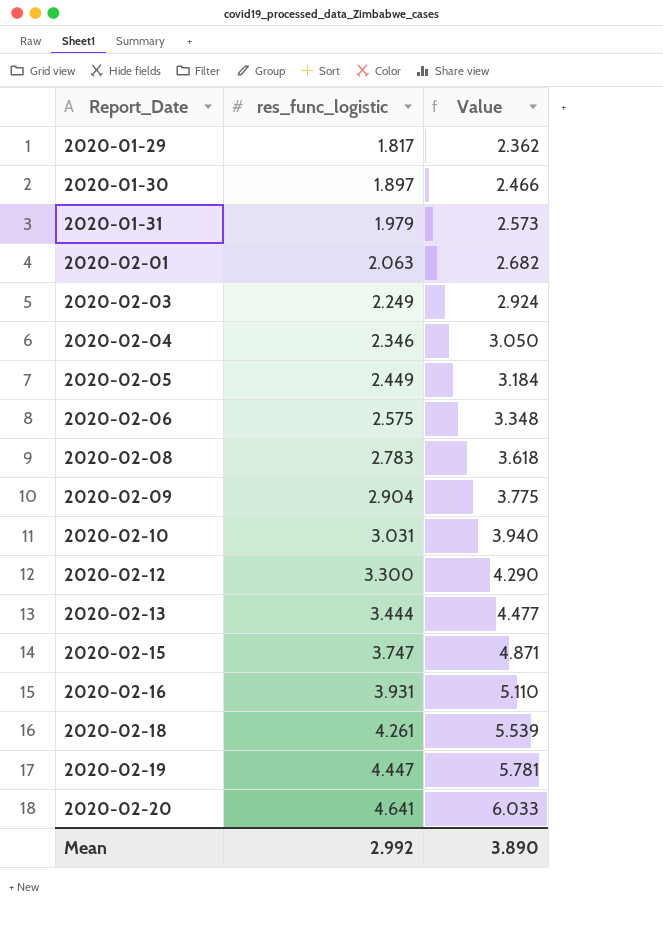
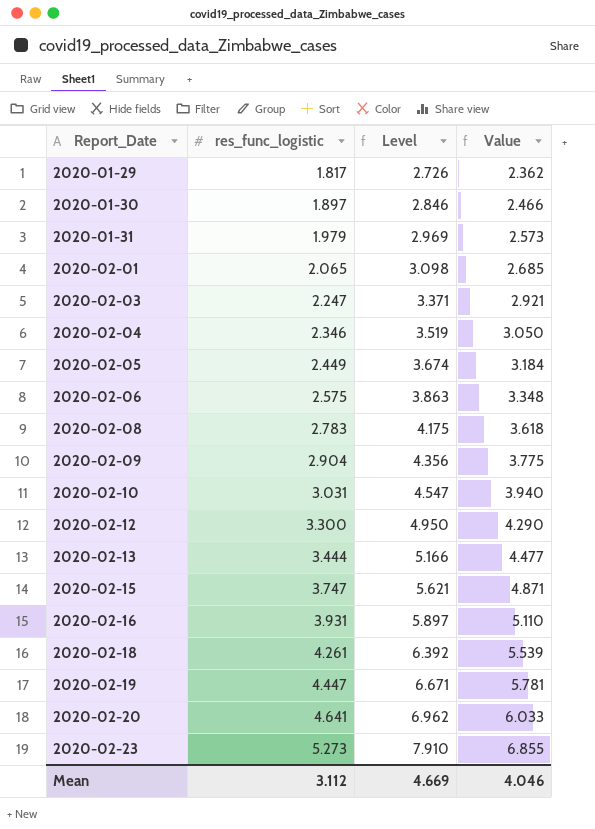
column Level | formula: none -> [res_func_logistic] * 1.5
2020-02-01 | res_func_logistic: 2.063 -> 2.065
2020-02-01 | Value: 2.682 -> 2.685
2020-02-03 | res_func_logistic: 2.249 -> 2.247
2020-02-03 | Value: 2.924 -> 2.921
row 2020-02-23: none -> 5.273 | 7.910 | 6.855
Mean | res_func_logistic: 2.992 -> 3.112
Mean | Value: 3.890 -> 4.046

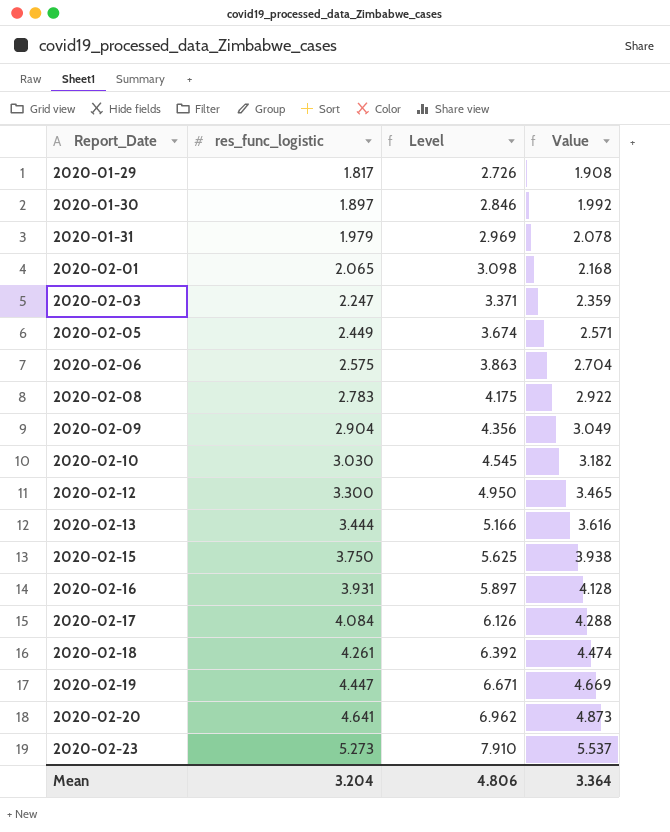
column Value | formula: [res_func_logistic] * 1.3 -> [res_func_logistic] * 1.05
row 2020-02-04: 2.346 | 3.519 | 3.050 -> none
2020-02-10 | res_func_logistic: 3.031 -> 3.030
2020-02-10 | Level: 4.547 -> 4.545
2020-02-15 | res_func_logistic: 3.747 -> 3.750
2020-02-15 | Level: 5.621 -> 5.625
row 2020-02-17: none -> 4.084 | 6.126 | 4.288
Mean | res_func_logistic: 3.112 -> 3.204
Mean | Level: 4.669 -> 4.806
Mean | Value: 4.046 -> 3.364

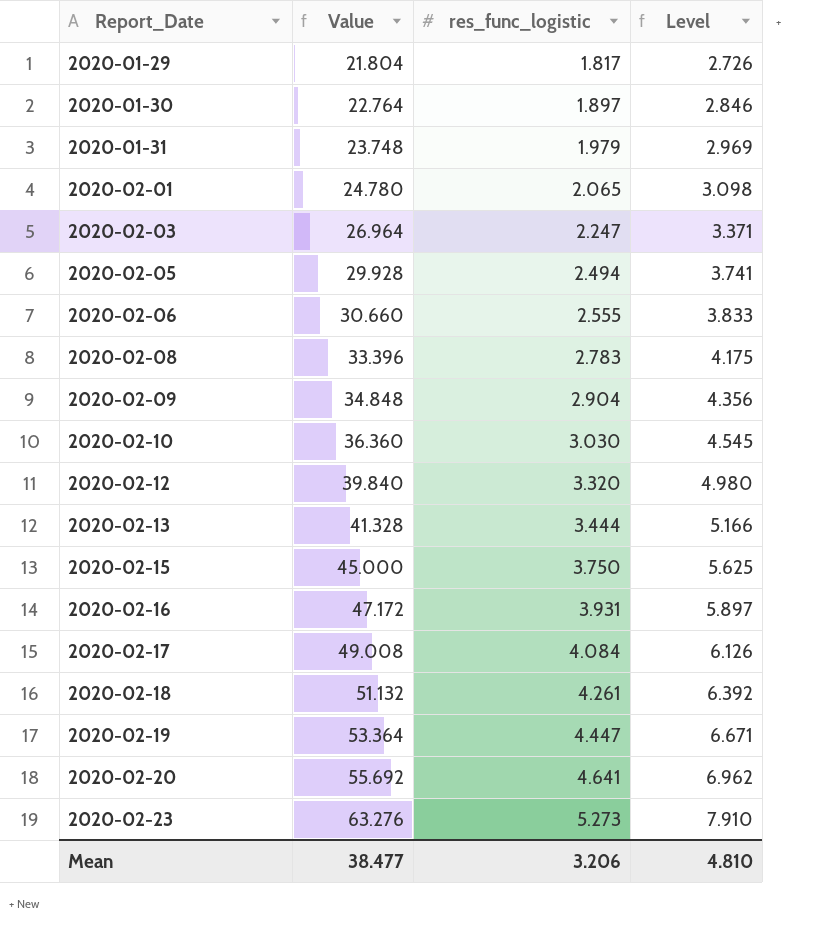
column Value | formula: [res_func_logistic] * 1.05 -> [res_func_logistic] * 12
column Value | position: 4 -> 2
2020-02-05 | res_func_logistic: 2.449 -> 2.494
2020-02-05 | Level: 3.674 -> 3.741
2020-02-06 | res_func_logistic: 2.575 -> 2.555
2020-02-06 | Level: 3.863 -> 3.833
2020-02-12 | res_func_logistic: 3.300 -> 3.320
2020-02-12 | Level: 4.950 -> 4.980
Mean | Value: 3.364 -> 38.477
Mean | res_func_logistic: 3.204 -> 3.206
Mean | Level: 4.806 -> 4.810

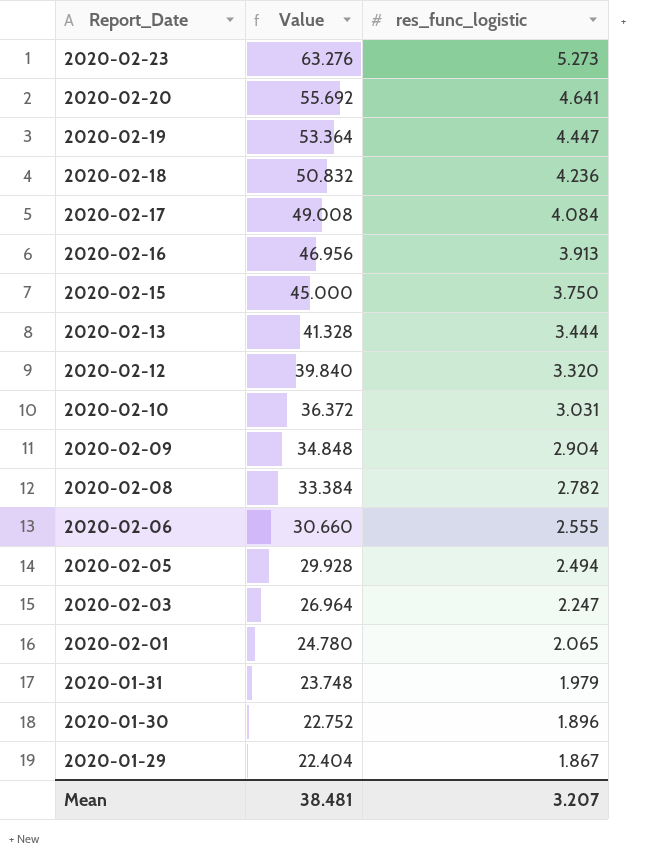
row order: Report_Date ascending -> Report_Date descending
column Level | formula: [res_func_logistic] * 1.5 -> none
2020-02-18 | Value: 51.132 -> 50.832
2020-02-18 | res_func_logistic: 4.261 -> 4.236
2020-02-16 | Value: 47.172 -> 46.956
2020-02-16 | res_func_logistic: 3.931 -> 3.913
2020-02-10 | Value: 36.360 -> 36.372
2020-02-10 | res_func_logistic: 3.030 -> 3.031
2020-02-08 | Value: 33.396 -> 33.384
2020-02-08 | res_func_logistic: 2.783 -> 2.782
2020-01-30 | Value: 22.764 -> 22.752
2020-01-30 | res_func_logistic: 1.897 -> 1.896
2020-01-29 | Value: 21.804 -> 22.404
2020-01-29 | res_func_logistic: 1.817 -> 1.867
Mean | Value: 38.477 -> 38.481
Mean | res_func_logistic: 3.206 -> 3.207

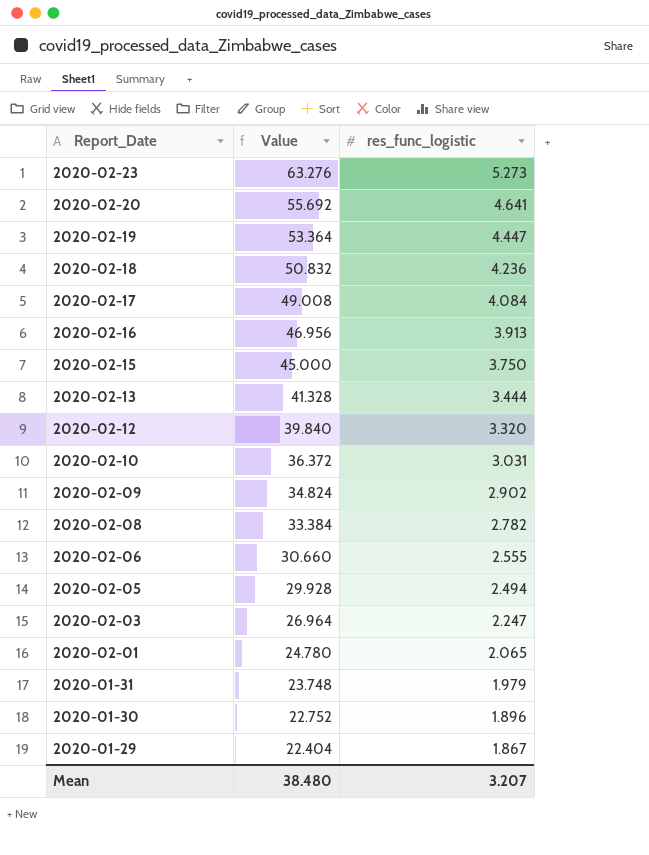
2020-02-09 | Value: 34.848 -> 34.824
2020-02-09 | res_func_logistic: 2.904 -> 2.902
Mean | Value: 38.481 -> 38.480

